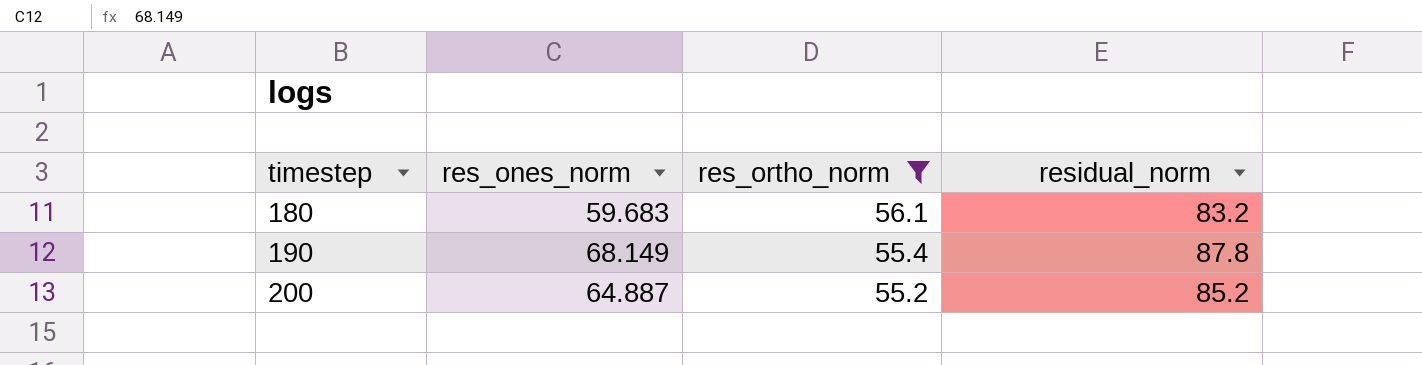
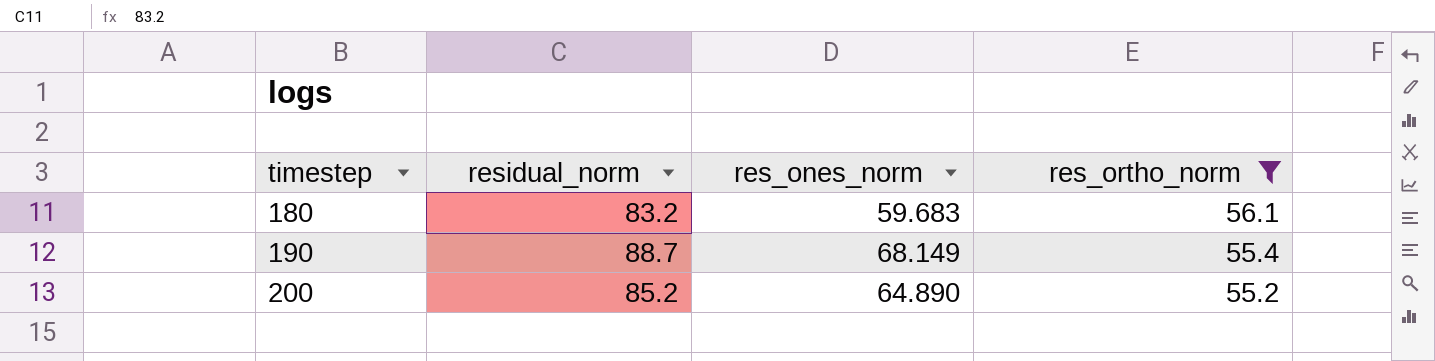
column residual_norm | position: 4 -> 2
190 | residual_norm: 87.8 -> 88.7
200 | res_ones_norm: 64.887 -> 64.890

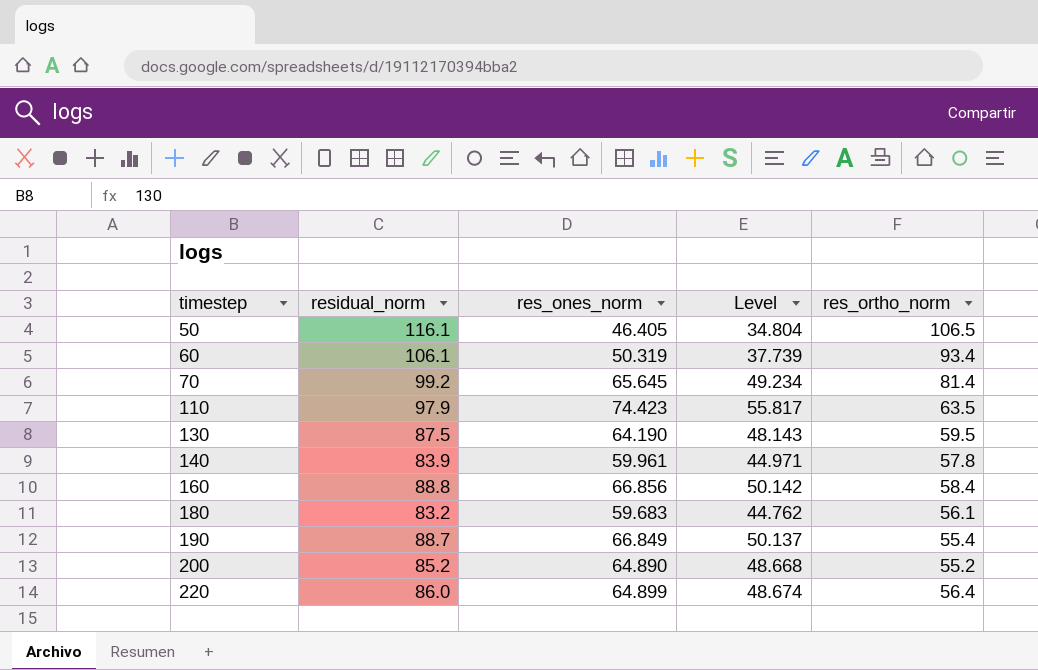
filter: res_ortho_norm <= 56.1 -> none
column Level | formula: none -> [res_ones_norm] * 0.75
190 | res_ones_norm: 68.149 -> 66.849

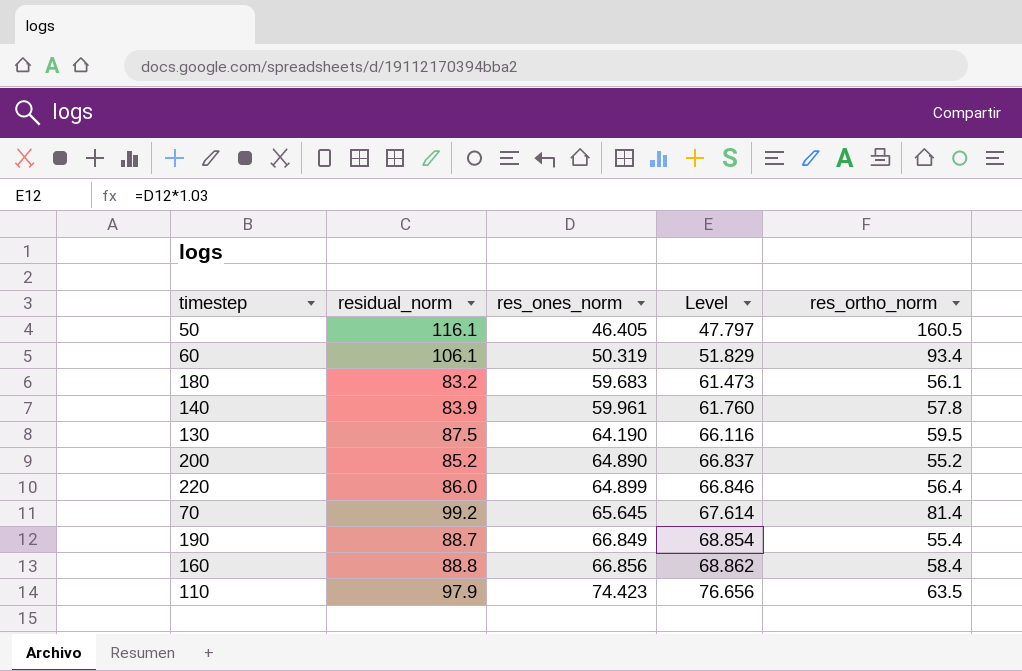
row order: timestep ascending -> res_ones_norm ascending
column Level | formula: [res_ones_norm] * 0.75 -> [res_ones_norm] * 1.03
50 | res_ortho_norm: 106.5 -> 160.5

